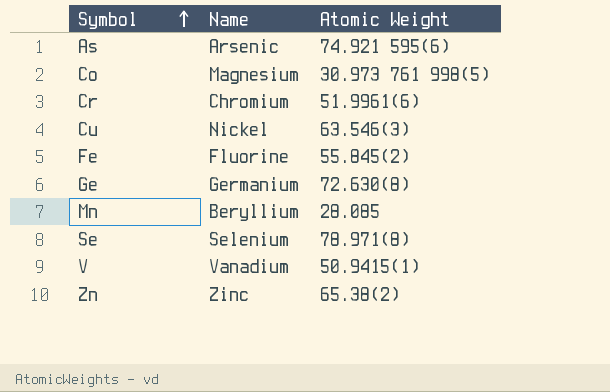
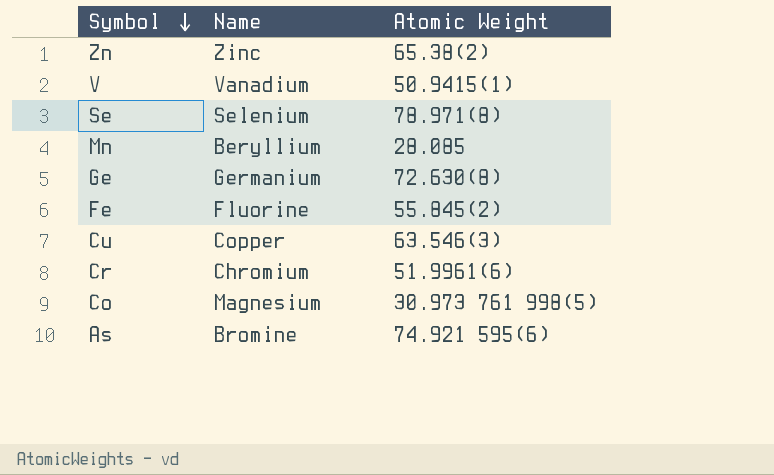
row order: Symbol ascending -> Symbol descending
Cu | Name: Nickel -> Copper
As | Name: Arsenic -> Bromine

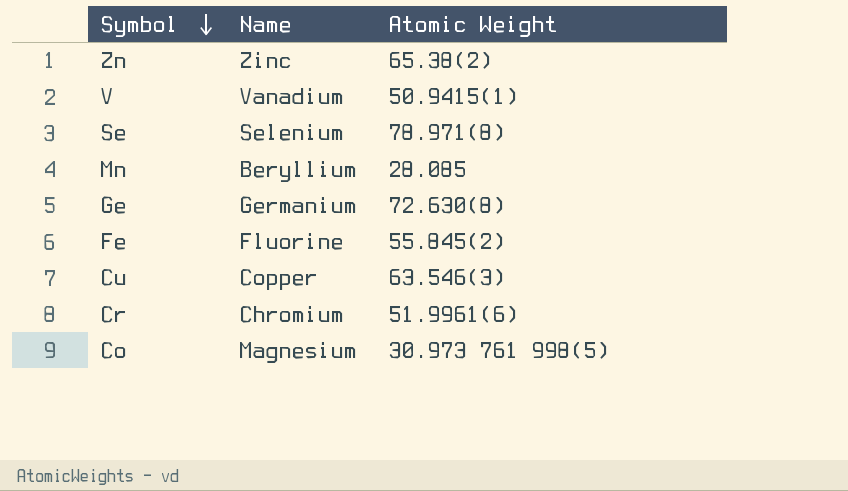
row As: Bromine | 74.921 595(6) -> none

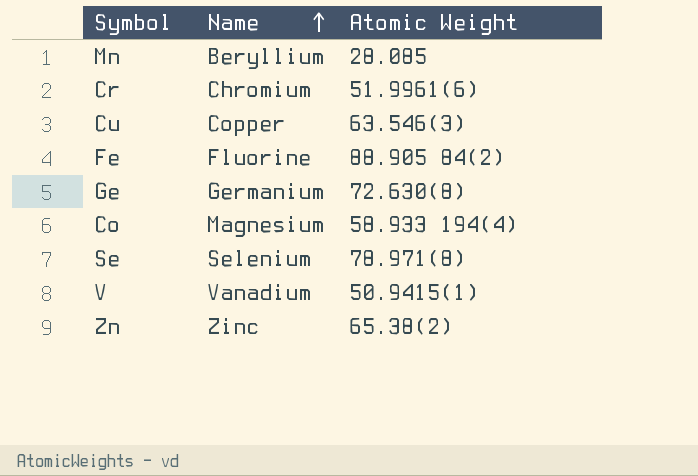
row order: Symbol descending -> Name ascending
Fe | Atomic Weight: 55.845(2) -> 88.905 84(2)
Co | Atomic Weight: 30.973 761 998(5) -> 58.933 194(4)

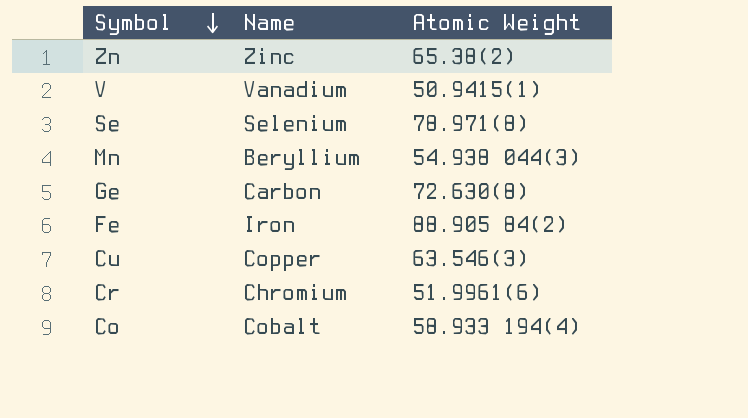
row order: Name ascending -> Symbol descending
Mn | Atomic Weight: 28.085 -> 54.938 044(3)
Ge | Name: Germanium -> Carbon
Fe | Name: Fluorine -> Iron
Co | Name: Magnesium -> Cobalt

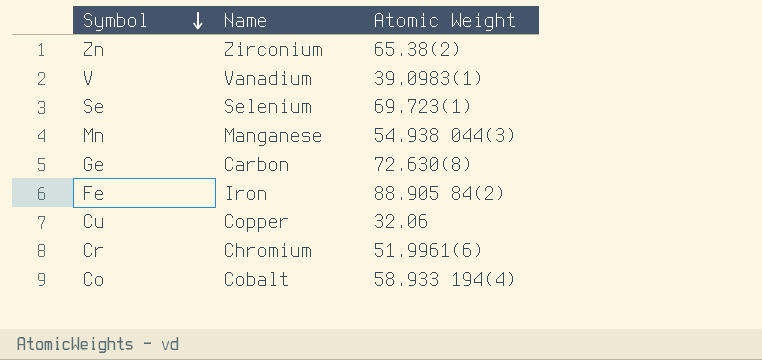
Zn | Name: Zinc -> Zirconium
V | Atomic Weight: 50.9415(1) -> 39.0983(1)
Se | Atomic Weight: 78.971(8) -> 69.723(1)
Mn | Name: Beryllium -> Manganese
Cu | Atomic Weight: 63.546(3) -> 32.06

